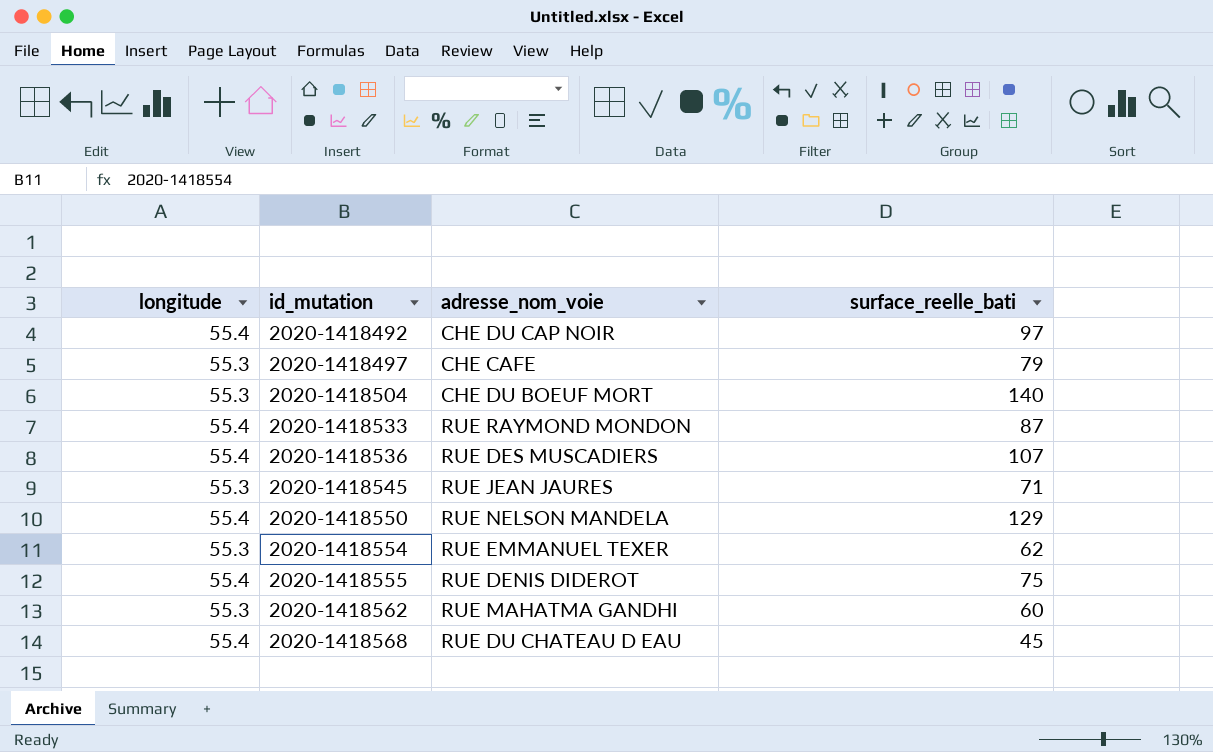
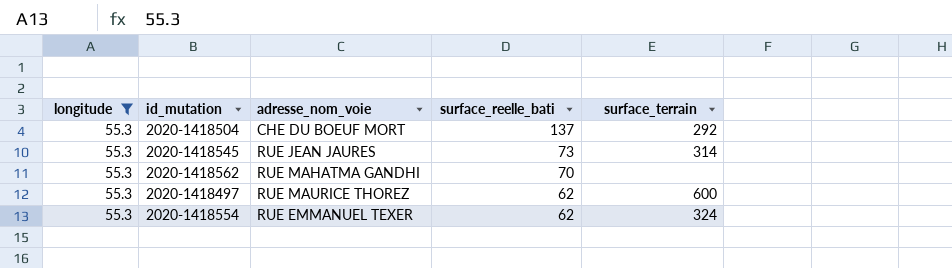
filter: none -> longitude = 55.3
row order: id_mutation ascending -> surface_reelle_bati descending
column surface_terrain | position: none -> 5
2020-1418504 | surface_reelle_bati: 140 -> 137
2020-1418545 | surface_reelle_bati: 71 -> 73
2020-1418562 | surface_reelle_bati: 60 -> 70
2020-1418497 | adresse_nom_voie: CHE CAFE -> RUE MAURICE THOREZ
2020-1418497 | surface_reelle_bati: 79 -> 62

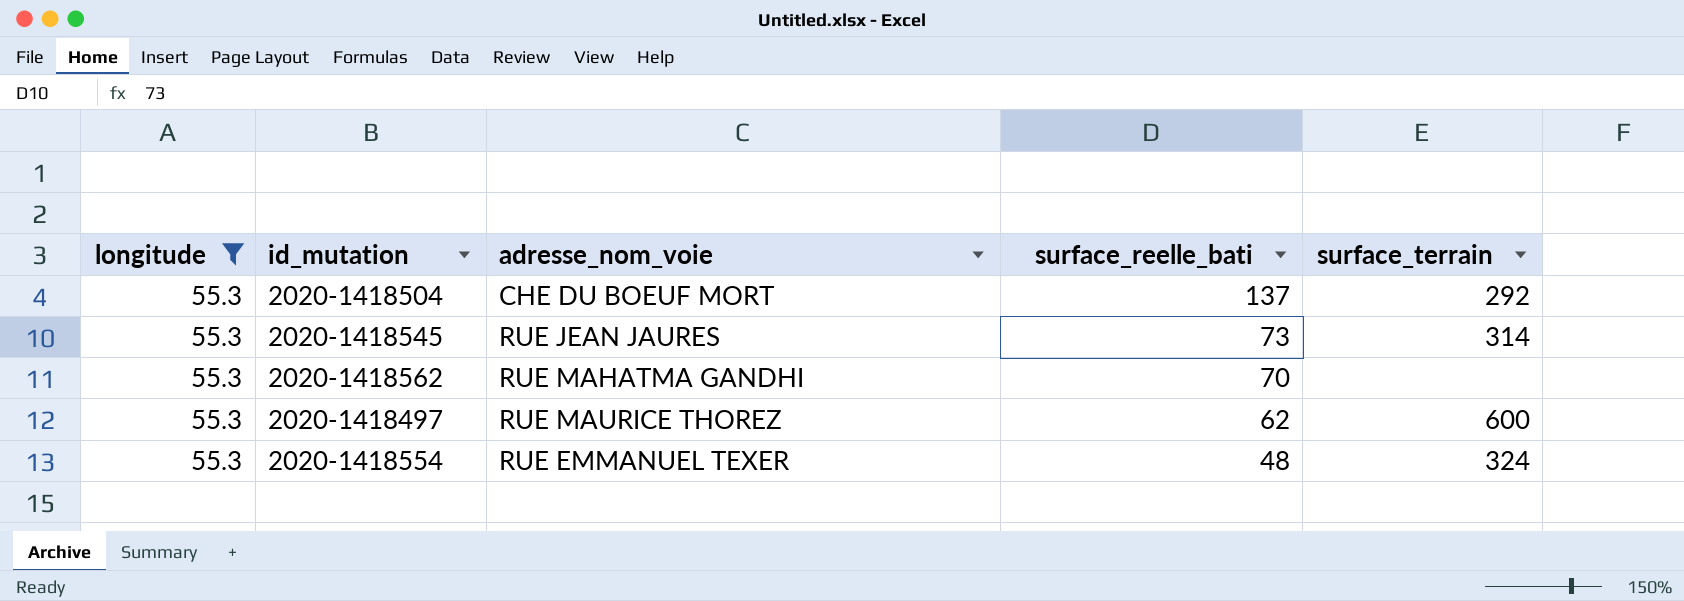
2020-1418554 | surface_reelle_bati: 62 -> 48

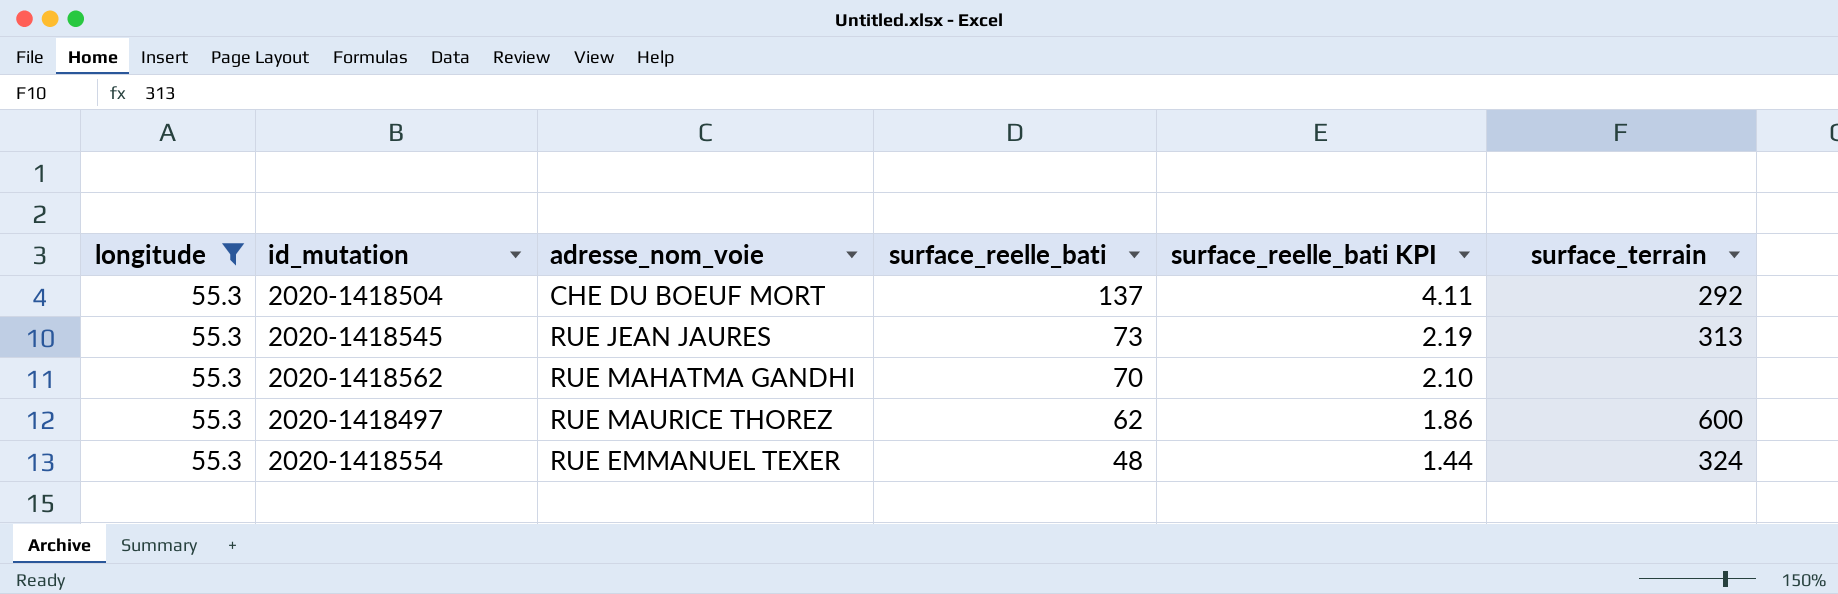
column surface_reelle_bati KPI | formula: none -> [surface_reelle_bati] * 0.03
2020-1418545 | surface_terrain: 314 -> 313

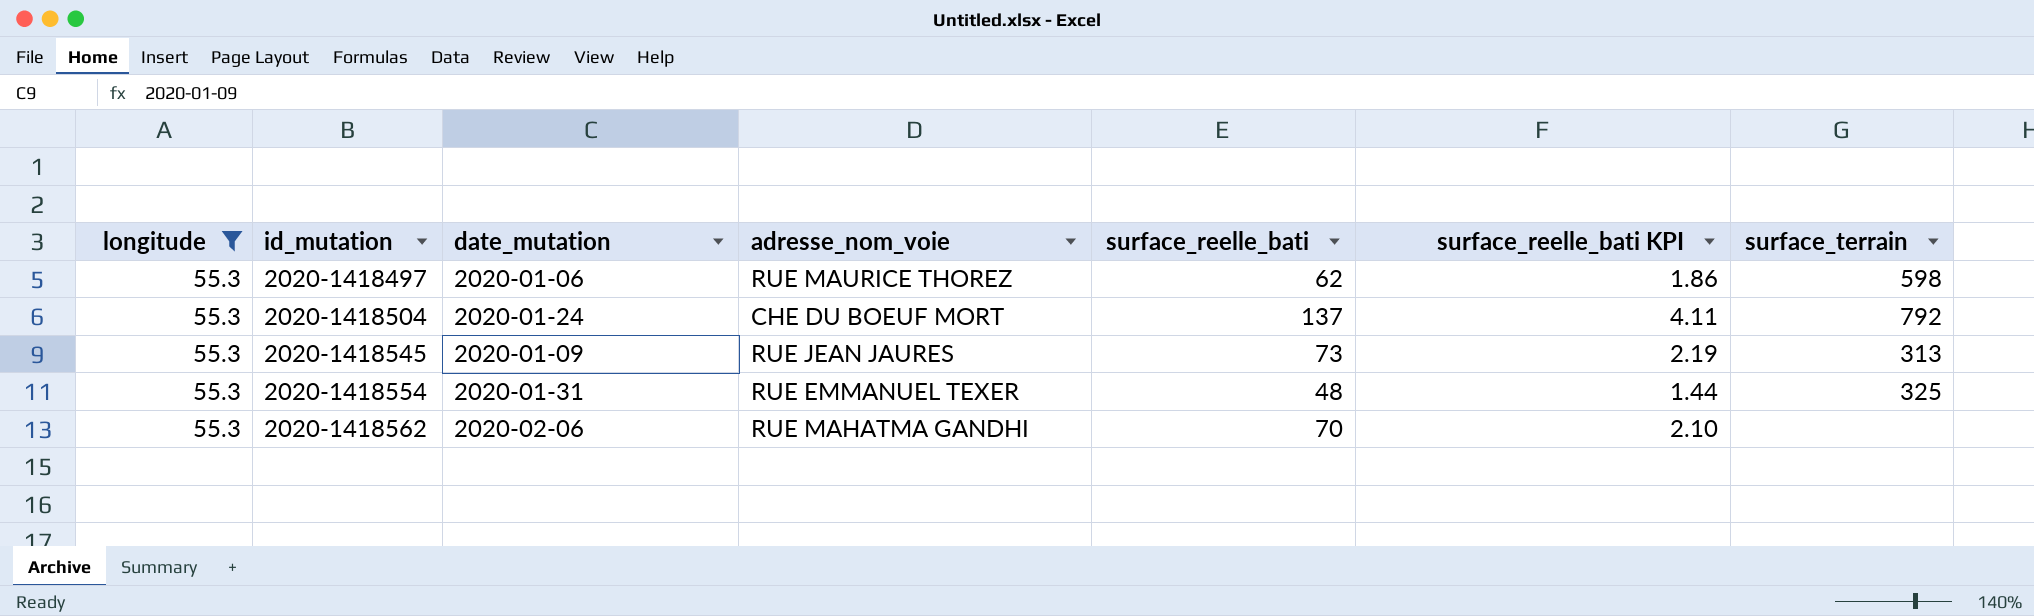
row order: surface_reelle_bati descending -> id_mutation ascending
column date_mutation | position: none -> 3
2020-1418497 | surface_terrain: 600 -> 598
2020-1418504 | surface_terrain: 292 -> 792
2020-1418554 | surface_terrain: 324 -> 325

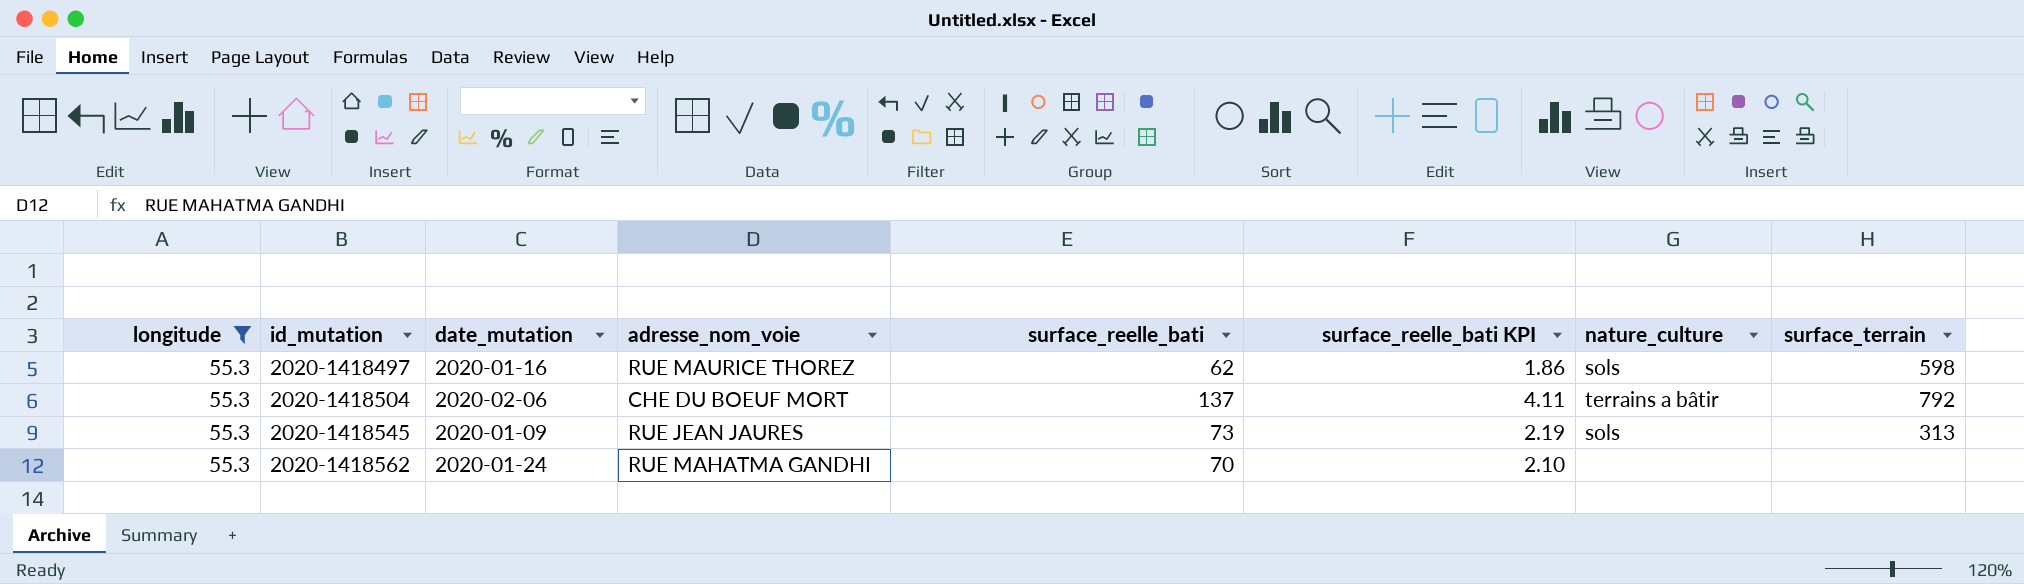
column nature_culture | position: none -> 7
row 2020-1418554: 55.3 | 2020-01-31 | RUE EMMANUEL TEXER | 48 | 1.44 | 325 -> none
2020-1418497 | date_mutation: 2020-01-06 -> 2020-01-16
2020-1418504 | date_mutation: 2020-01-24 -> 2020-02-06
2020-1418562 | date_mutation: 2020-02-06 -> 2020-01-24

